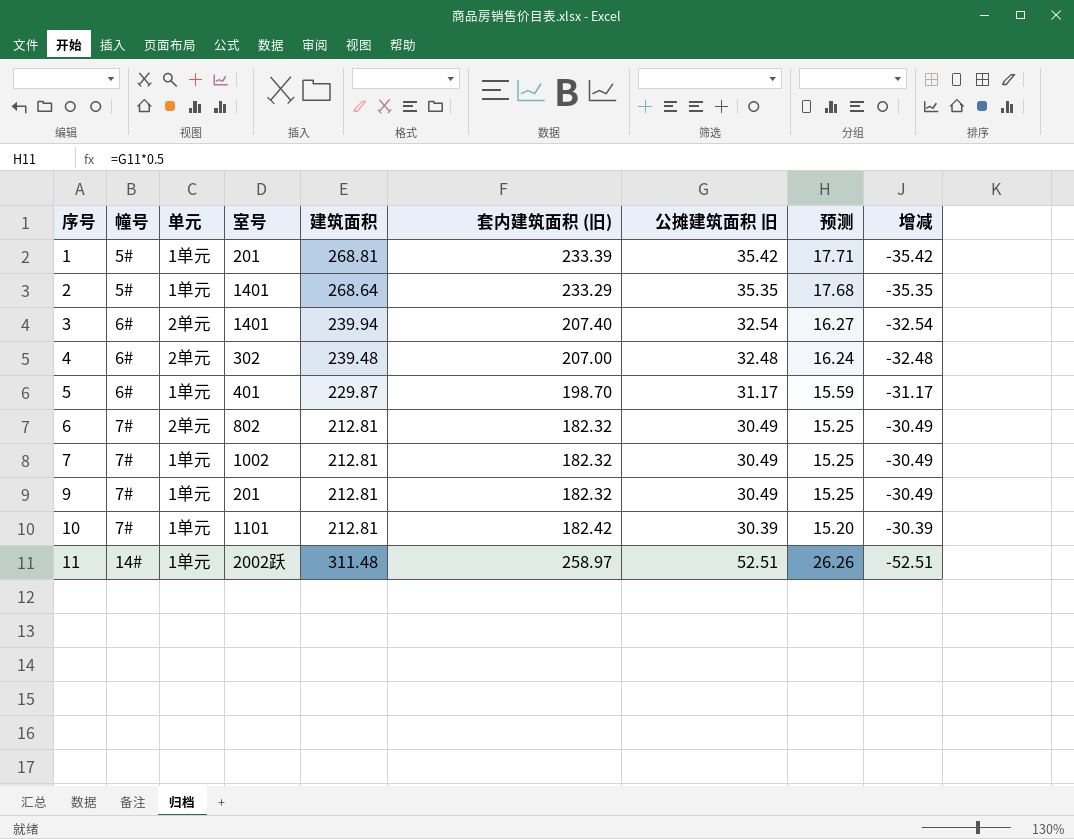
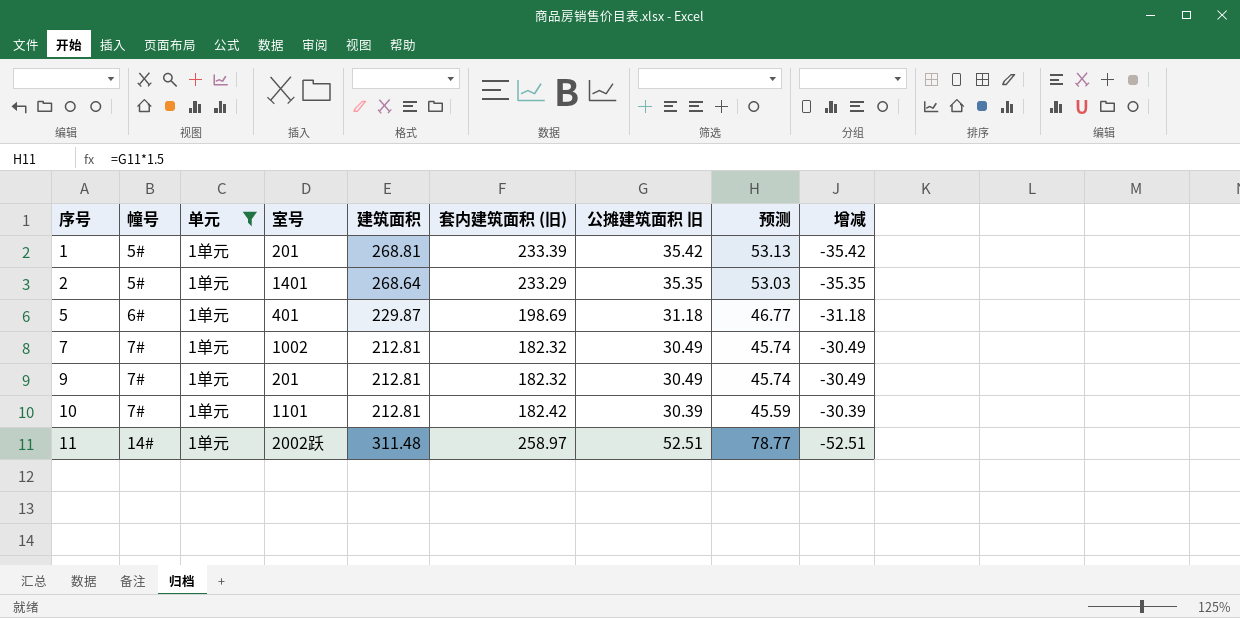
filter: none -> 单元 = 1单元
column 预测 | formula: [公摊建筑面积 旧] * 0.5 -> [公摊建筑面积 旧] * 1.5
5 | 套内建筑面积 (旧): 198.70 -> 198.69
5 | 公摊建筑面积 旧: 31.17 -> 31.18
5 | 增减: -31.17 -> -31.18

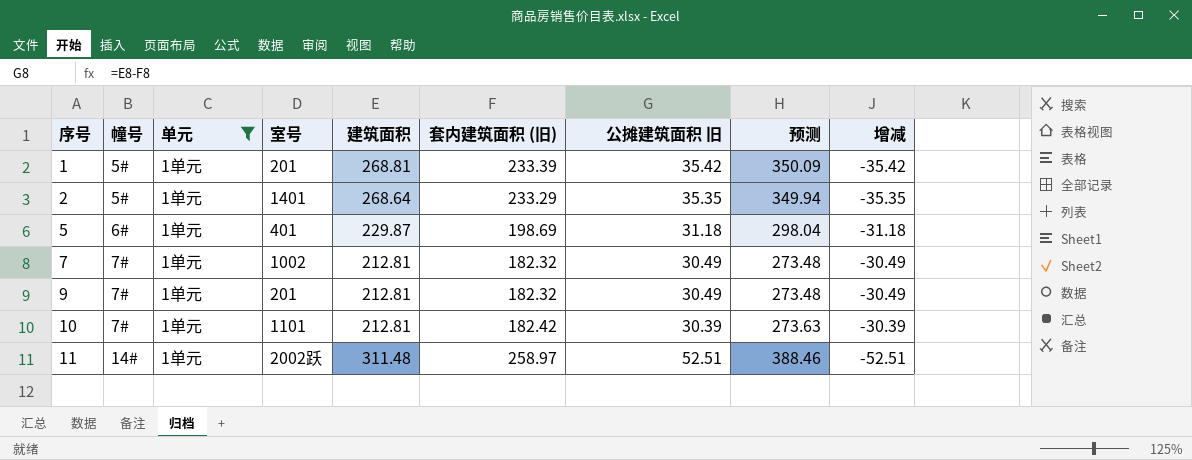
column 预测 | formula: [公摊建筑面积 旧] * 1.5 -> [套内建筑面积 (旧)] * 1.5

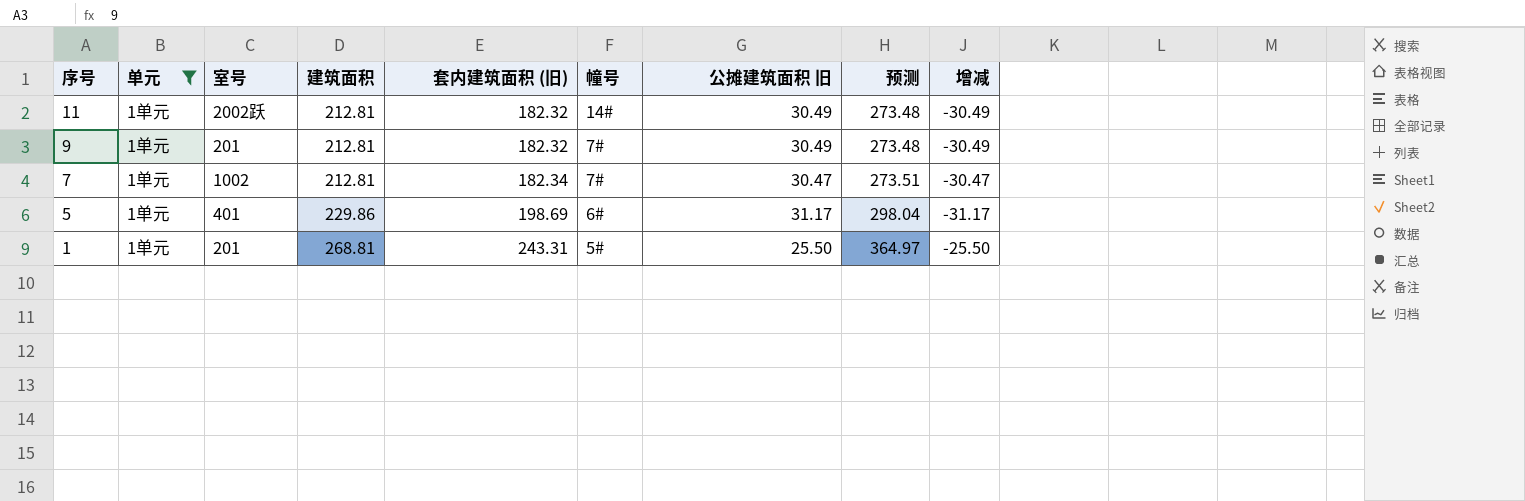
row order: 序号 ascending -> 序号 descending
column 幢号 | position: 2 -> 6
row 2: 5# | 1单元 | 1401 | 268.64 | 233.29 | 35.35 | 349.94 | -35.35 -> none
row 10: 7# | 1单元 | 1101 | 212.81 | 182.42 | 30.39 | 273.63 | -30.39 -> none
11 | 建筑面积: 311.48 -> 212.81
11 | 套内建筑面积 (旧): 258.97 -> 182.32
11 | 公摊建筑面积 旧: 52.51 -> 30.49
11 | 预测: 388.46 -> 273.48
11 | 增减: -52.51 -> -30.49
7 | 套内建筑面积 (旧): 182.32 -> 182.34
7 | 公摊建筑面积 旧: 30.49 -> 30.47
7 | 预测: 273.48 -> 273.51
7 | 增减: -30.49 -> -30.47
5 | 建筑面积: 229.87 -> 229.86
5 | 公摊建筑面积 旧: 31.18 -> 31.17
5 | 增减: -31.18 -> -31.17
1 | 套内建筑面积 (旧): 233.39 -> 243.31
1 | 公摊建筑面积 旧: 35.42 -> 25.50
1 | 预测: 350.09 -> 364.97
1 | 增减: -35.42 -> -25.50

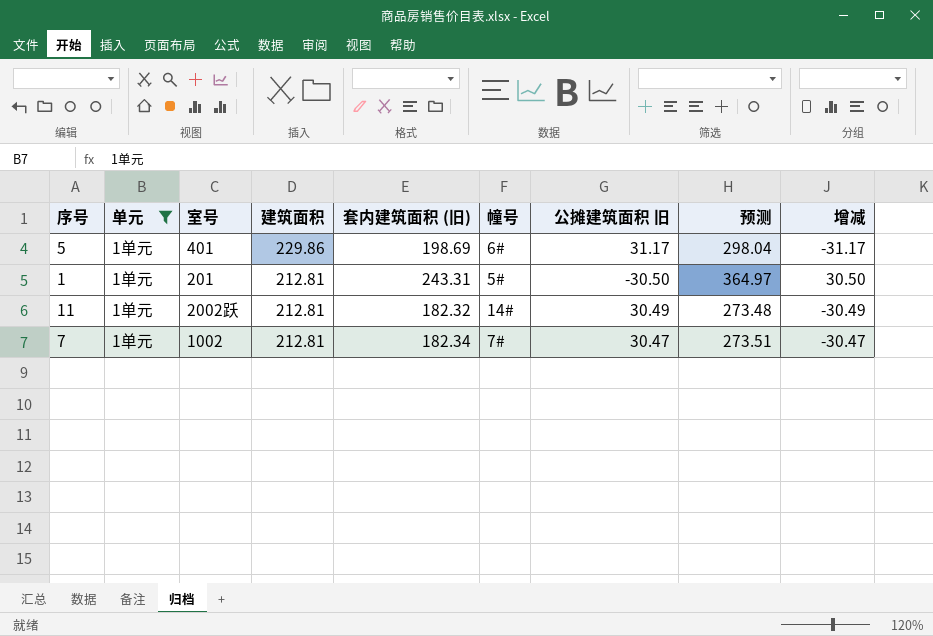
row order: 序号 descending -> 建筑面积 descending
row 9: 1单元 | 201 | 212.81 | 182.32 | 7# | 30.49 | 273.48 | -30.49 -> none
1 | 建筑面积: 268.81 -> 212.81
1 | 公摊建筑面积 旧: 25.50 -> -30.50
1 | 增减: -25.50 -> 30.50

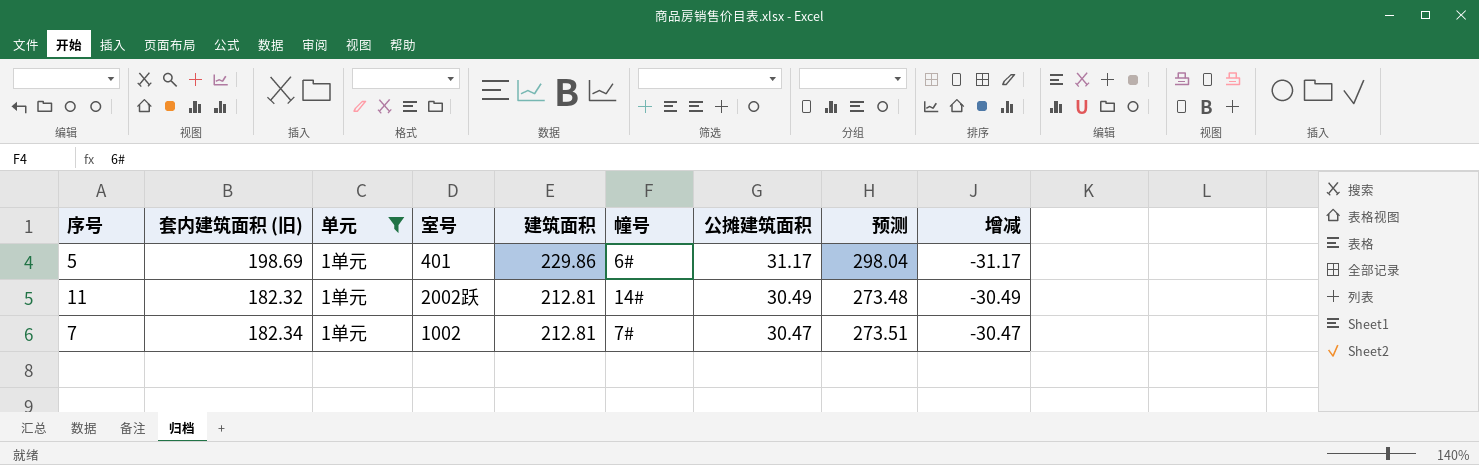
column 套内建筑面积 (旧) | position: 5 -> 2
column name: 公摊建筑面积 旧 -> 公摊建筑面积
row 1: 1单元 | 201 | 212.81 | 243.31 | 5# | -30.50 | 364.97 | 30.50 -> none

